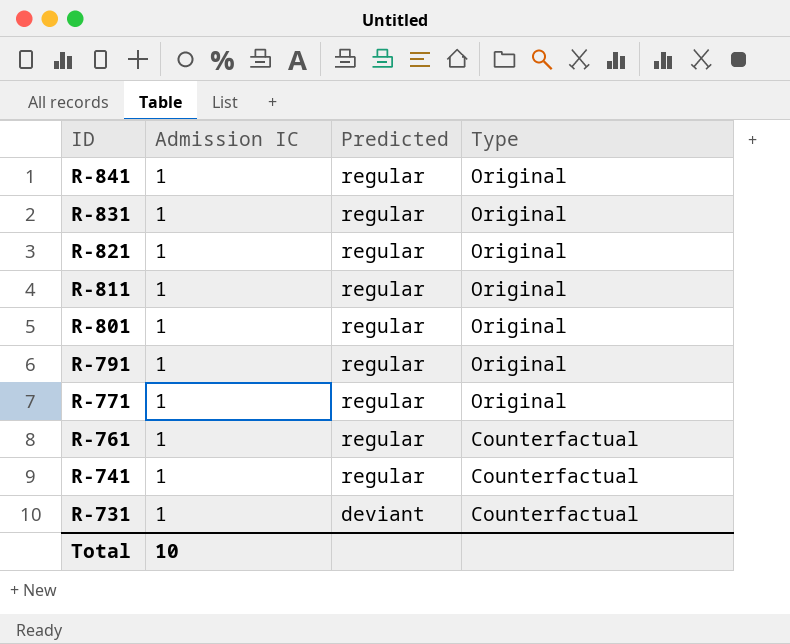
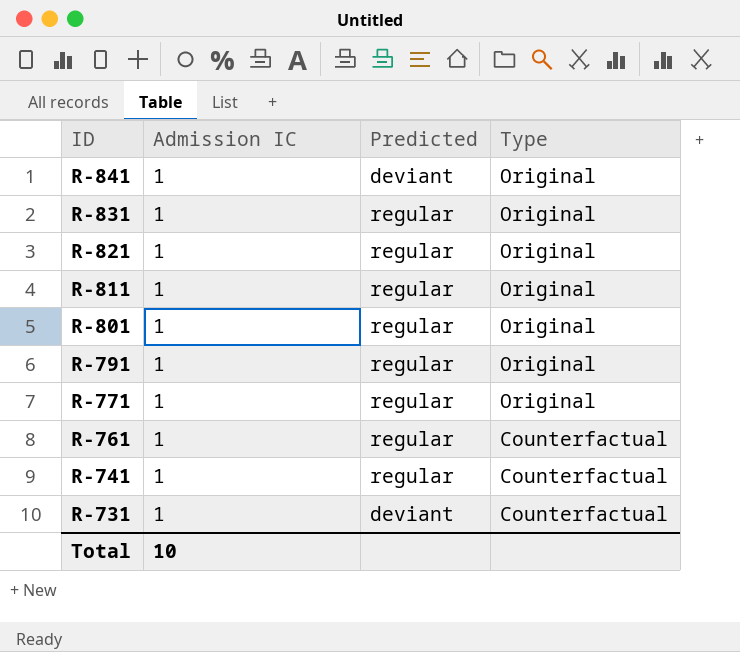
R-841 | Predicted: regular -> deviant

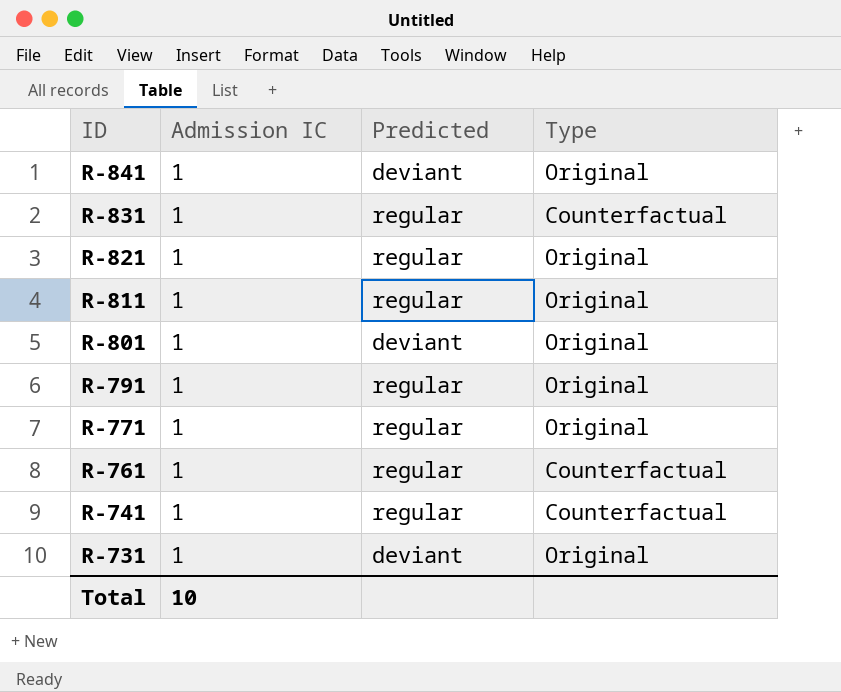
R-831 | Type: Original -> Counterfactual
R-801 | Predicted: regular -> deviant
R-731 | Type: Counterfactual -> Original

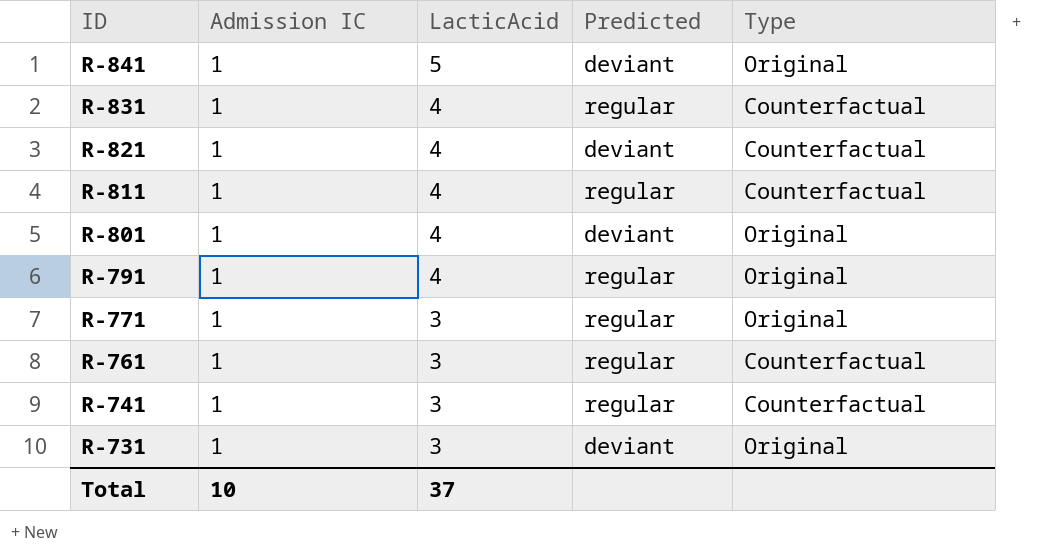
column LacticAcid | position: none -> 3
R-821 | Predicted: regular -> deviant
R-821 | Type: Original -> Counterfactual
R-811 | Type: Original -> Counterfactual

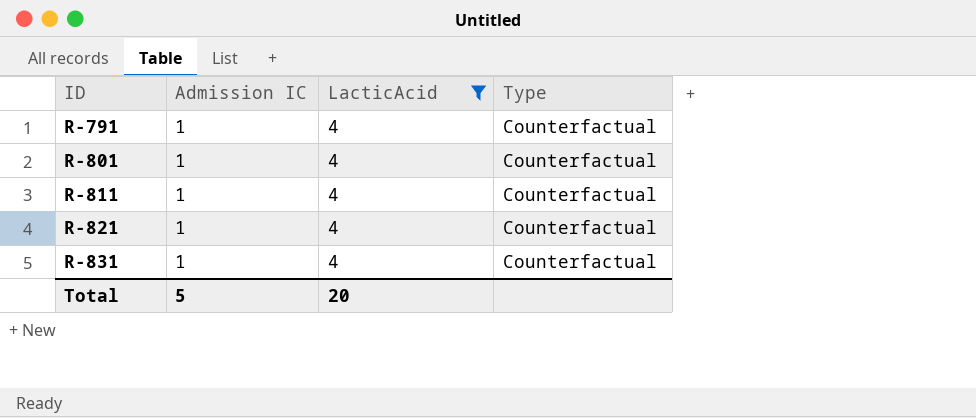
filter: none -> LacticAcid = 4
row order: ID descending -> ID ascending
column Predicted | position: 4 -> none
R-791 | Type: Original -> Counterfactual
R-801 | Type: Original -> Counterfactual
Total | Admission IC: 10 -> 5
Total | LacticAcid: 37 -> 20

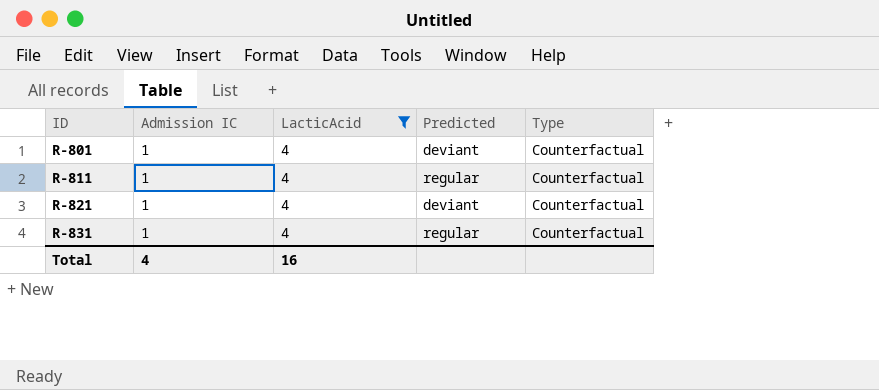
column Predicted | position: none -> 4
row R-791: 1 | 4 | Counterfactual -> none
Total | Admission IC: 5 -> 4
Total | LacticAcid: 20 -> 16

